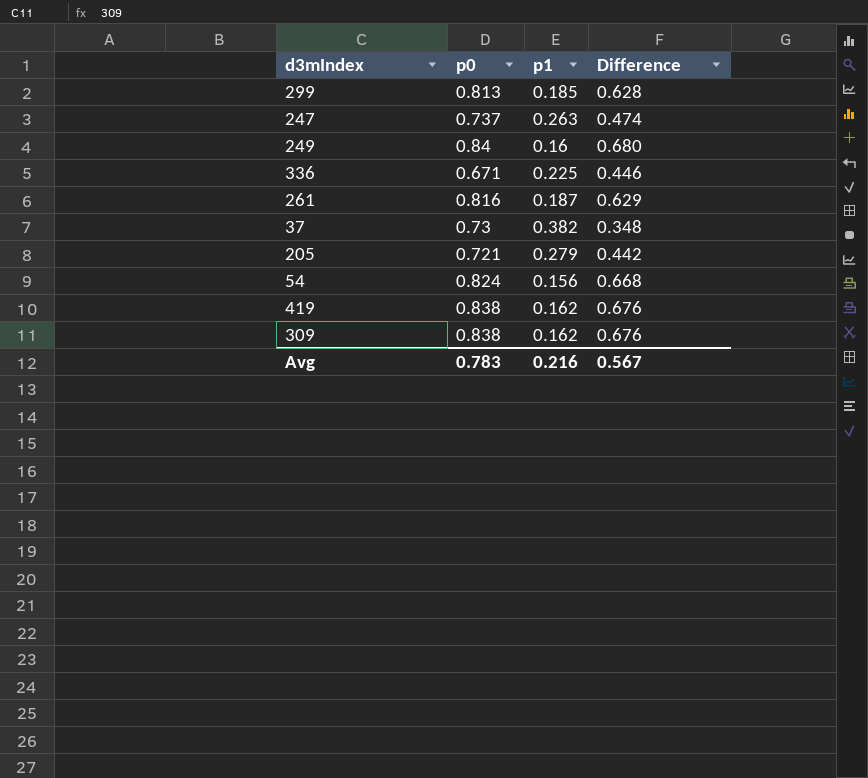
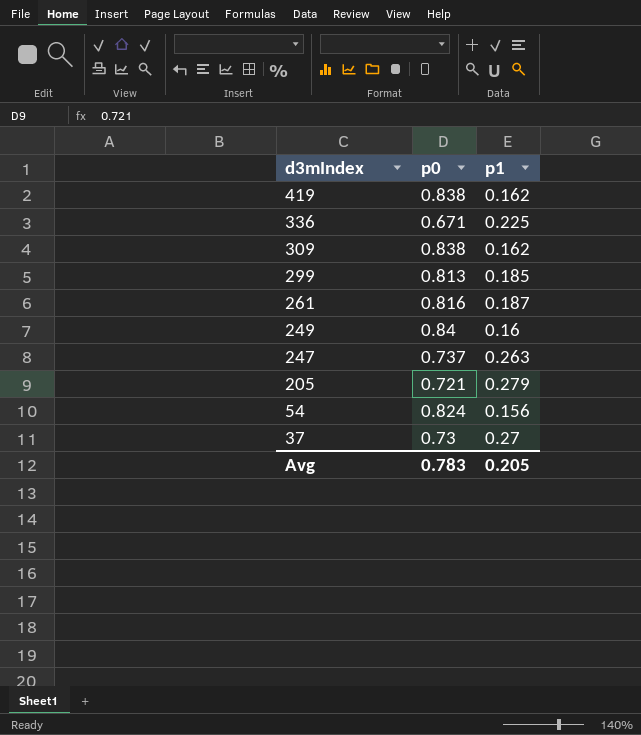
row order: none -> d3mIndex descending
column Difference | formula: [p0] - [p1] -> none
37 | p1: 0.382 -> 0.27
Avg | p1: 0.216 -> 0.205

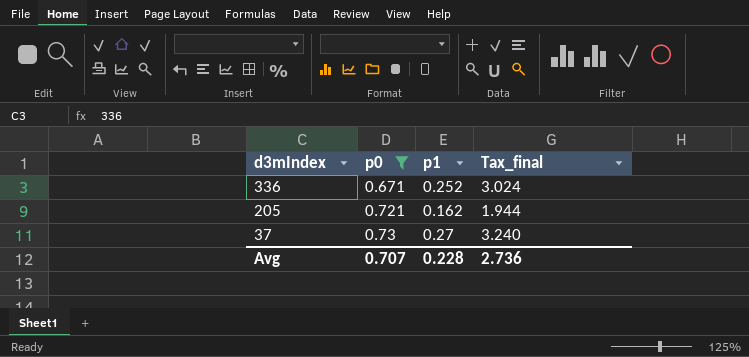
filter: none -> p0 <= 0.73
column Tax_final | formula: none -> [p1] * 12
336 | p1: 0.225 -> 0.252
205 | p1: 0.279 -> 0.162
Avg | p0: 0.783 -> 0.707
Avg | p1: 0.205 -> 0.228

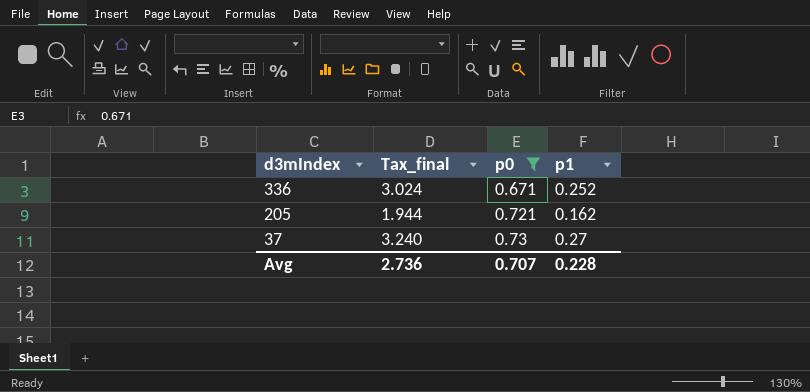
column Tax_final | position: 4 -> 2

